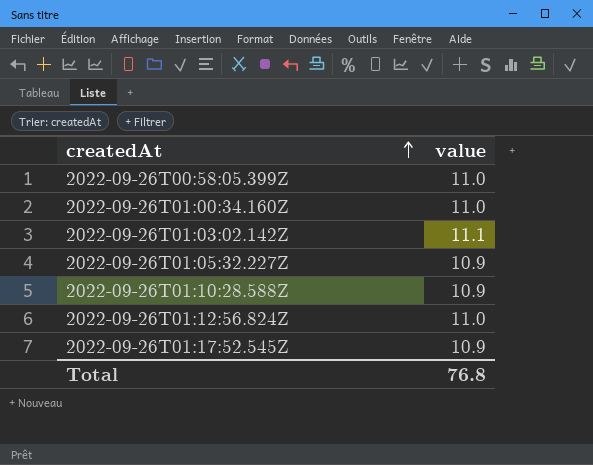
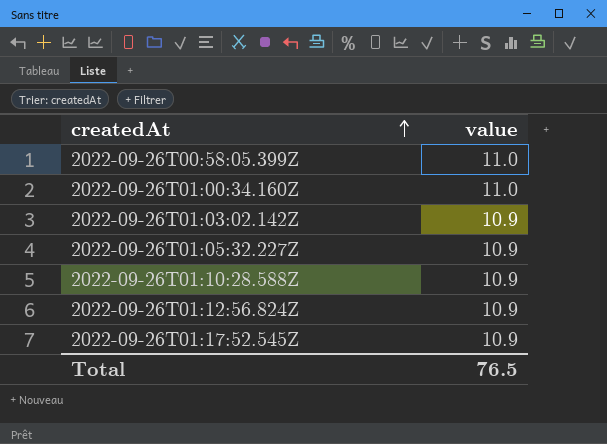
2022-09-26T01:03:02.142Z | value: 11.1 -> 10.9
2022-09-26T01:12:56.824Z | value: 11.0 -> 10.9
Total | value: 76.8 -> 76.5

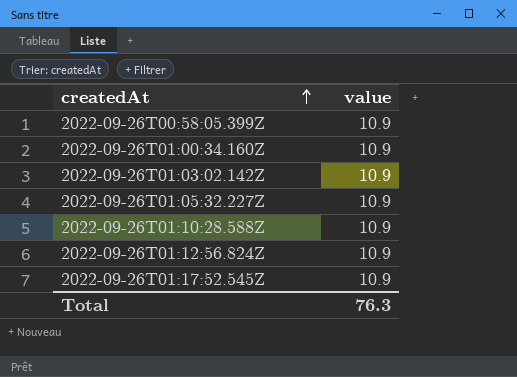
2022-09-26T00:58:05.399Z | value: 11.0 -> 10.9
2022-09-26T01:00:34.160Z | value: 11.0 -> 10.9
Total | value: 76.5 -> 76.3

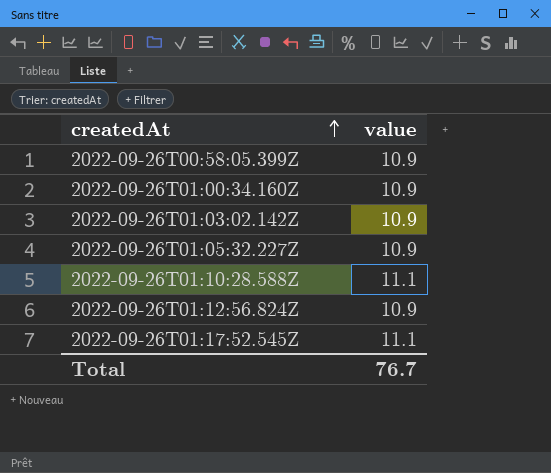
2022-09-26T01:10:28.588Z | value: 10.9 -> 11.1
2022-09-26T01:17:52.545Z | value: 10.9 -> 11.1
Total | value: 76.3 -> 76.7

